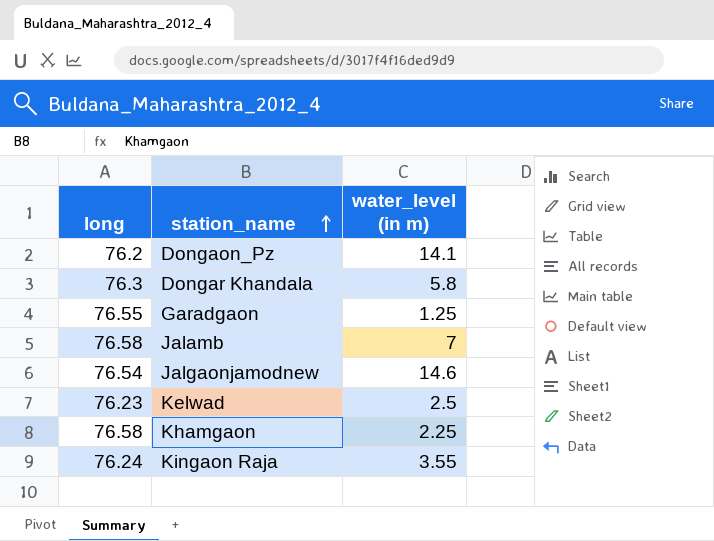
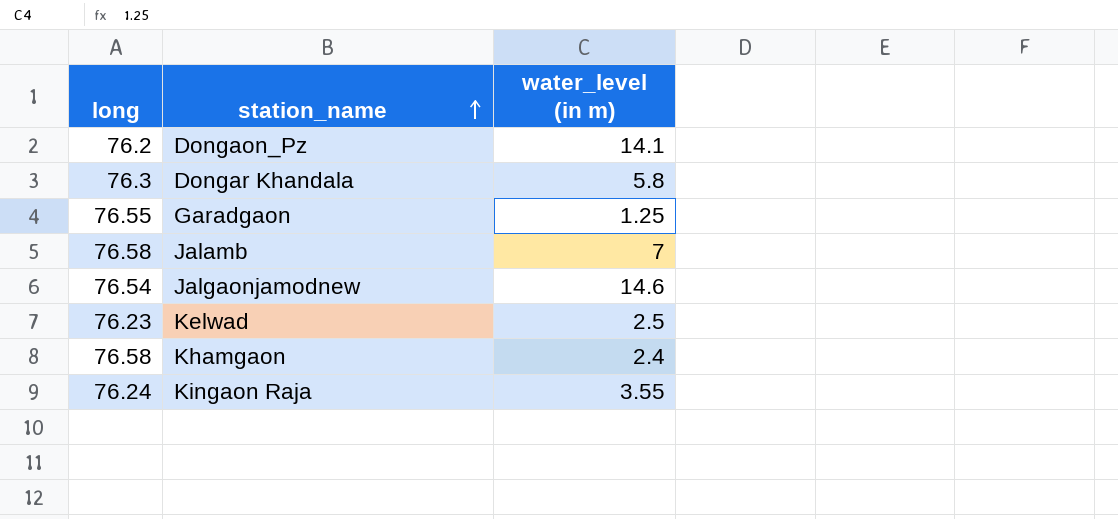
Khamgaon | water_level (in m): 2.25 -> 2.4

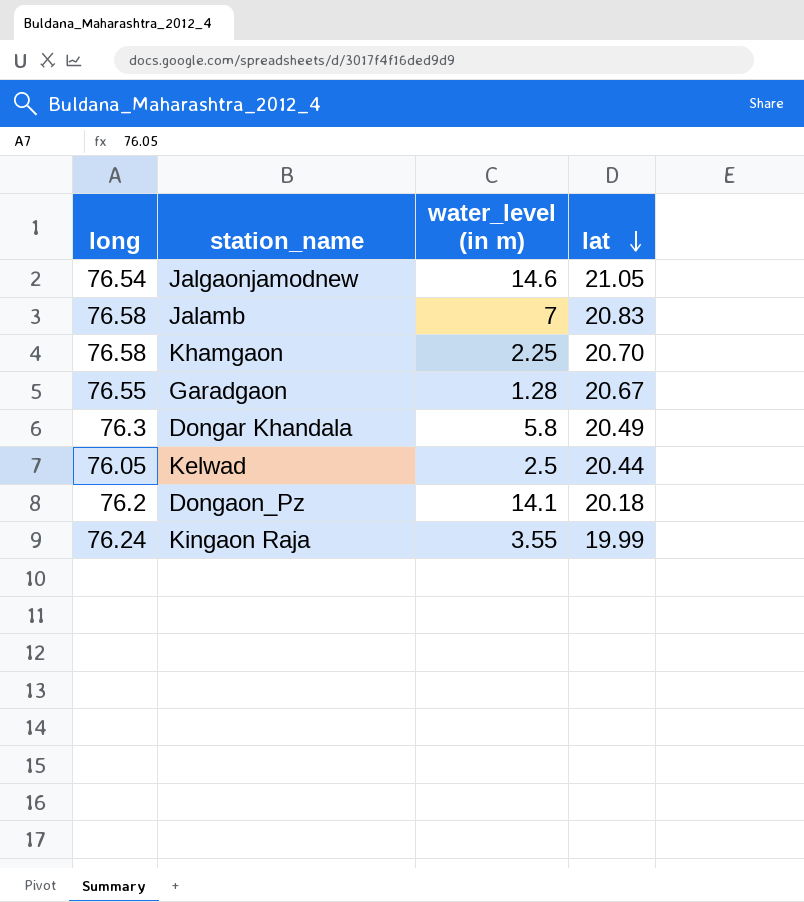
row order: station_name ascending -> lat descending
column lat | position: none -> 4
Khamgaon | water_level (in m): 2.4 -> 2.25
Garadgaon | water_level (in m): 1.25 -> 1.28
Kelwad | long: 76.23 -> 76.05

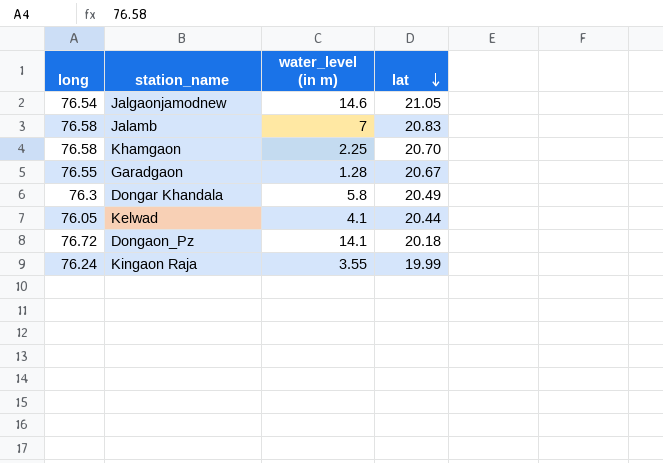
Kelwad | water_level (in m): 2.5 -> 4.1
Dongaon_Pz | long: 76.2 -> 76.72

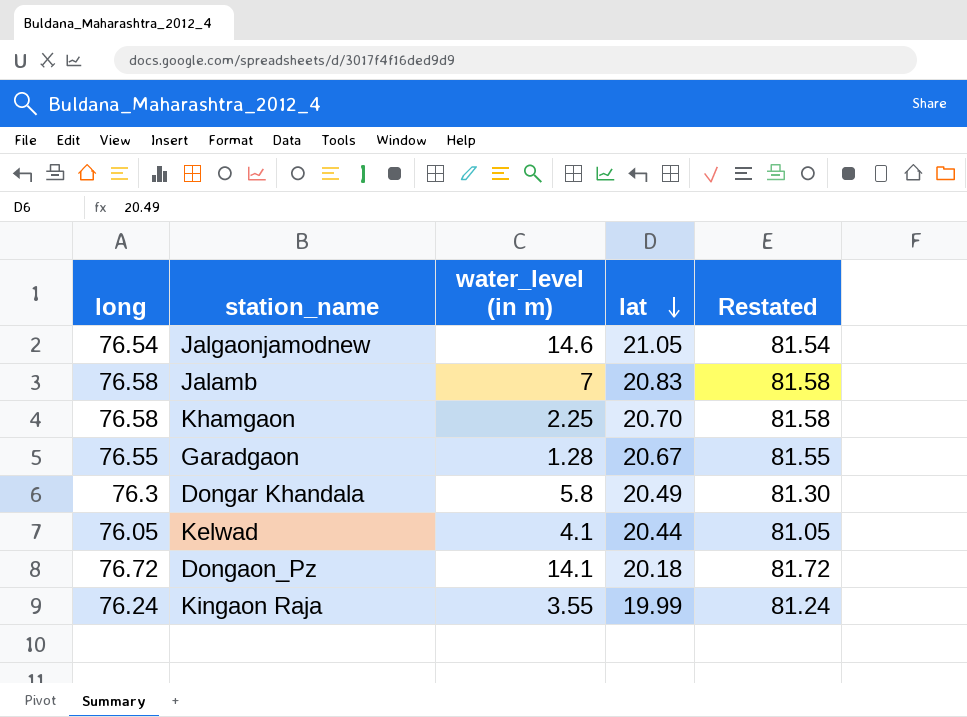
column Restated | formula: none -> [long] + 5

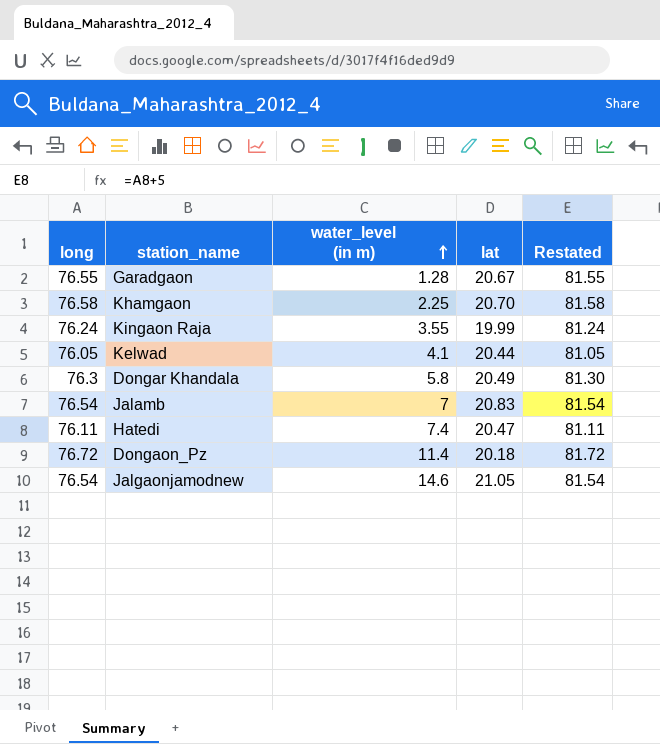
row order: lat descending -> water_level (in m) ascending
Jalamb | long: 76.58 -> 76.54
Jalamb | Restated: 81.58 -> 81.54
row Hatedi: none -> 76.11 | 7.4 | 20.47 | 81.11
Dongaon_Pz | water_level (in m): 14.1 -> 11.4

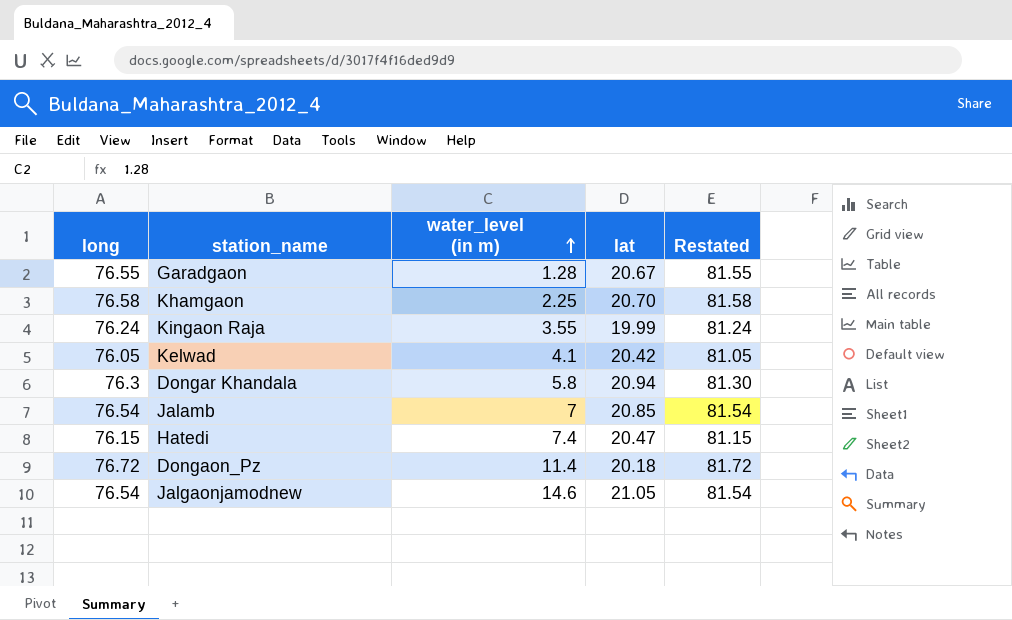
Kelwad | lat: 20.44 -> 20.42
Dongar Khandala | lat: 20.49 -> 20.94
Jalamb | lat: 20.83 -> 20.85
Hatedi | long: 76.11 -> 76.15
Hatedi | Restated: 81.11 -> 81.15

